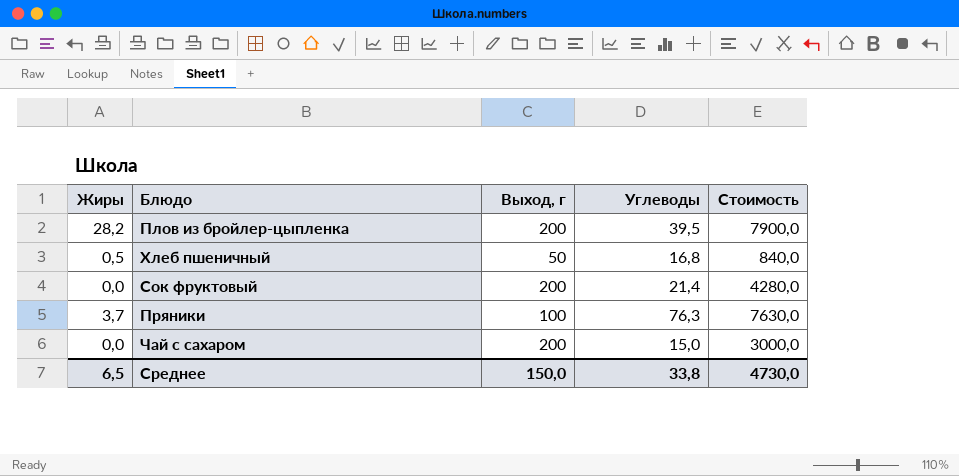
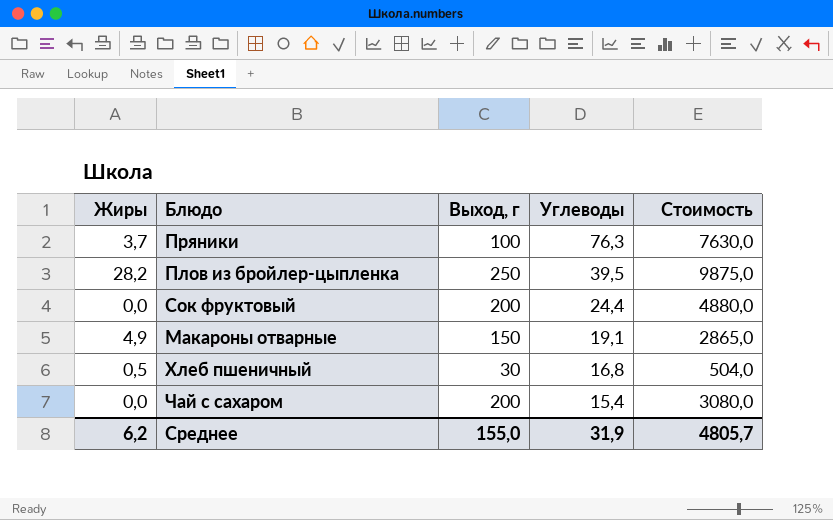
row order: none -> Углеводы descending
Плов из бройлер-цыпленка | Выход, г: 200 -> 250
Плов из бройлер-цыпленка | Стоимость: 7900,0 -> 9875,0
Сок фруктовый | Углеводы: 21,4 -> 24,4
Сок фруктовый | Стоимость: 4280,0 -> 4880,0
row Макароны отварные: none -> 4,9 | 150 | 19,1 | 2865,0
Хлеб пшеничный | Выход, г: 50 -> 30
Хлеб пшеничный | Стоимость: 840,0 -> 504,0
Чай с сахаром | Углеводы: 15,0 -> 15,4
Чай с сахаром | Стоимость: 3000,0 -> 3080,0
Среднее | Жиры: 6,5 -> 6,2
Среднее | Выход, г: 150,0 -> 155,0
Среднее | Углеводы: 33,8 -> 31,9
Среднее | Стоимость: 4730,0 -> 4805,7

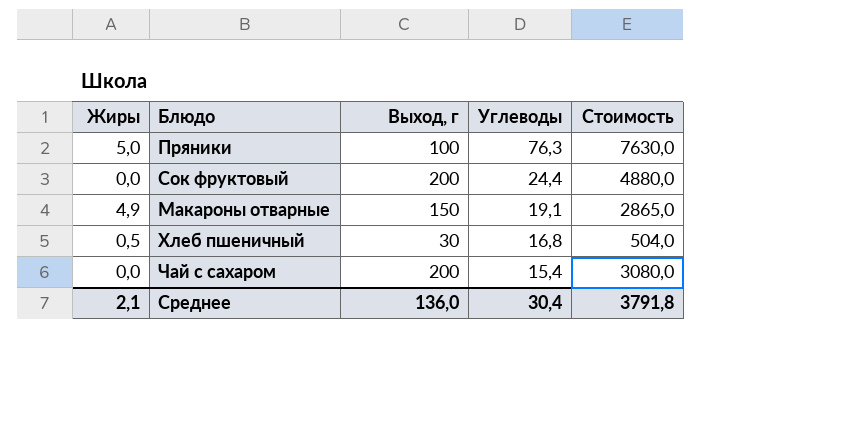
row Плов из бройлер-цыпленка: 28,2 | 250 | 39,5 | 9875,0 -> none
Пряники | Жиры: 3,7 -> 5,0
Среднее | Жиры: 6,2 -> 2,1
Среднее | Выход, г: 155,0 -> 136,0
Среднее | Углеводы: 31,9 -> 30,4
Среднее | Стоимость: 4805,7 -> 3791,8

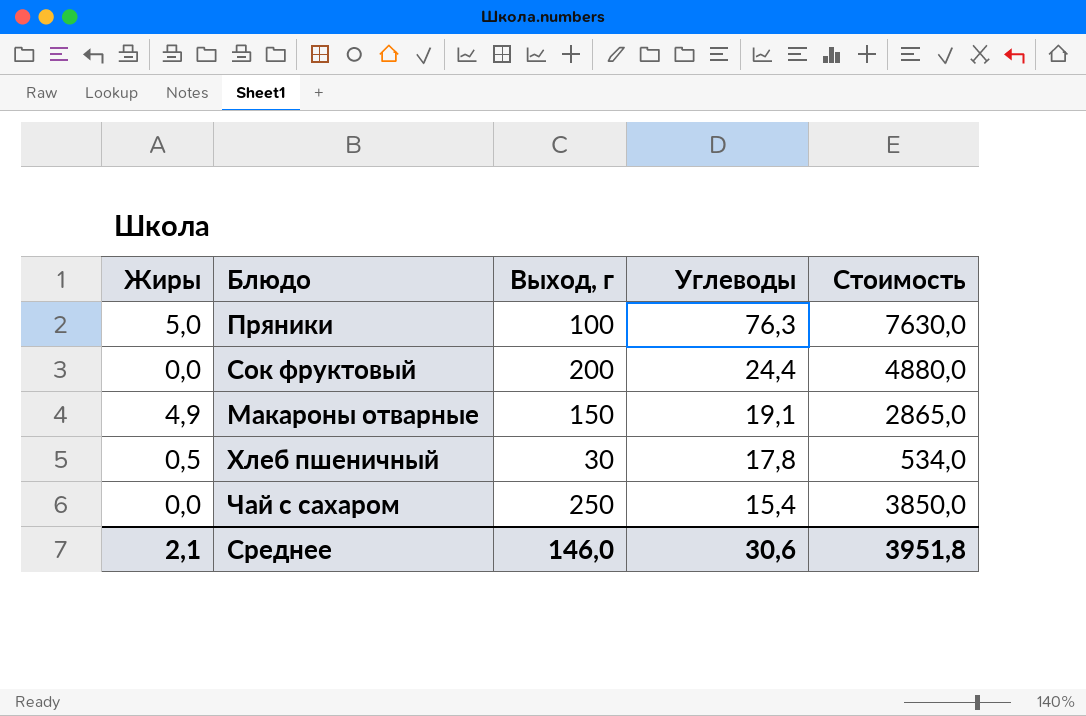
Хлеб пшеничный | Углеводы: 16,8 -> 17,8
Хлеб пшеничный | Стоимость: 504,0 -> 534,0
Чай с сахаром | Выход, г: 200 -> 250
Чай с сахаром | Стоимость: 3080,0 -> 3850,0
Среднее | Выход, г: 136,0 -> 146,0
Среднее | Углеводы: 30,4 -> 30,6
Среднее | Стоимость: 3791,8 -> 3951,8

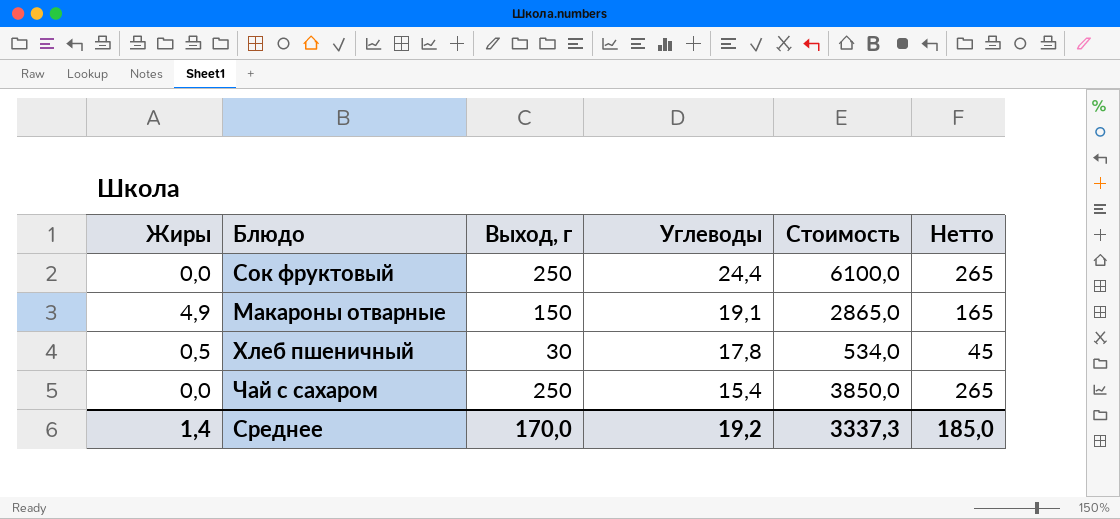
column Нетто | formula: none -> [Выход, г] + 15
row Пряники: 5,0 | 100 | 76,3 | 7630,0 -> none
Сок фруктовый | Выход, г: 200 -> 250
Сок фруктовый | Стоимость: 4880,0 -> 6100,0
Среднее | Жиры: 2,1 -> 1,4
Среднее | Выход, г: 146,0 -> 170,0
Среднее | Углеводы: 30,6 -> 19,2
Среднее | Стоимость: 3951,8 -> 3337,3

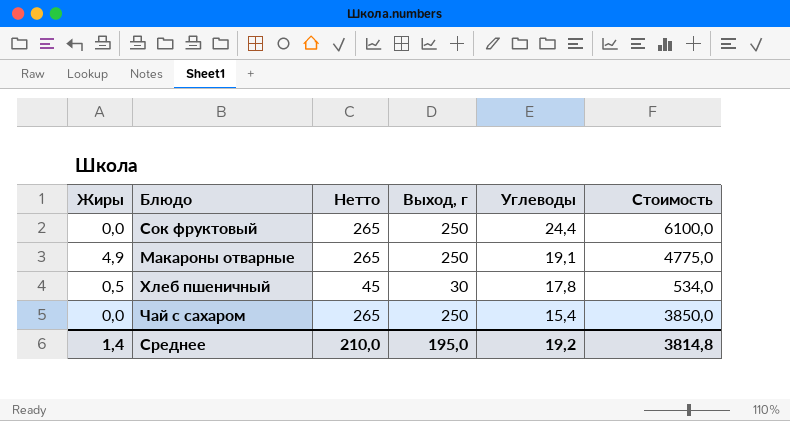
column Нетто | position: 6 -> 3
Макароны отварные | Нетто: 165 -> 265
Макароны отварные | Выход, г: 150 -> 250
Макароны отварные | Стоимость: 2865,0 -> 4775,0
Среднее | Нетто: 185,0 -> 210,0
Среднее | Выход, г: 170,0 -> 195,0
Среднее | Стоимость: 3337,3 -> 3814,8

